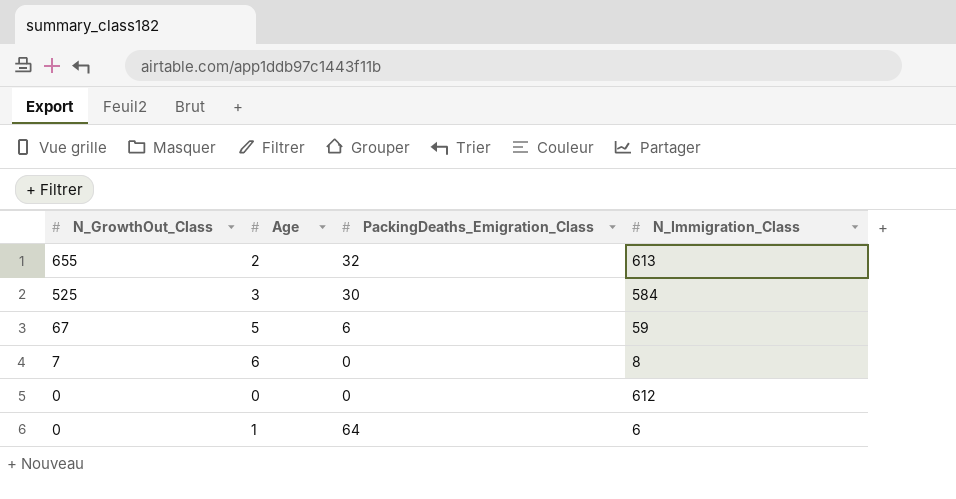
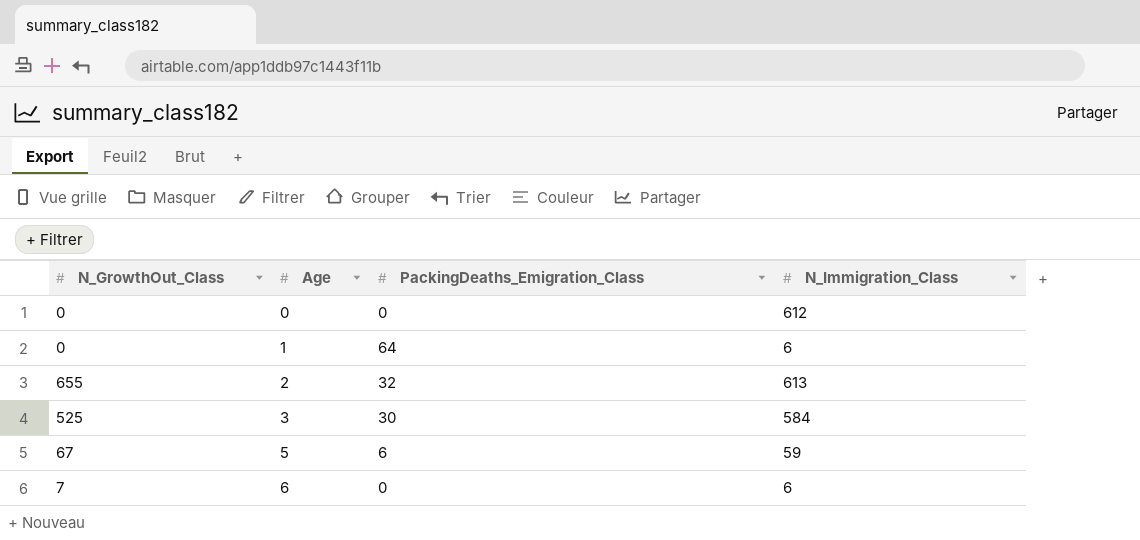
row order: N_GrowthOut_Class descending -> Age ascending
6 | N_Immigration_Class: 8 -> 6

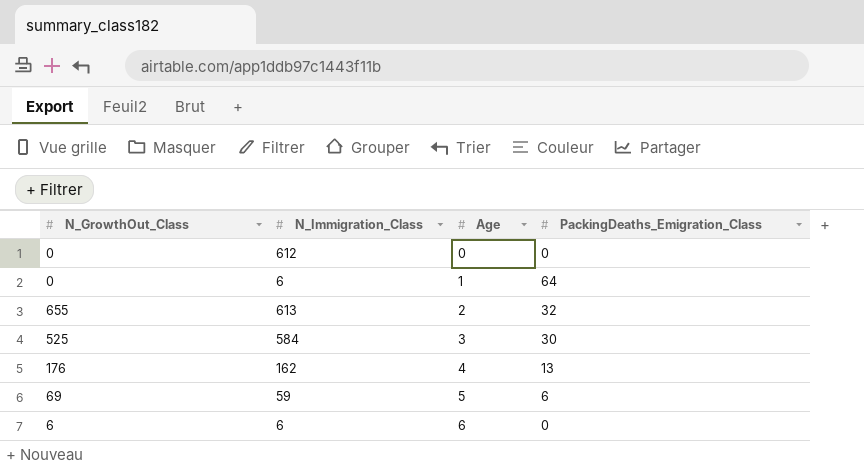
column N_Immigration_Class | position: 4 -> 2
row 4: none -> 176 | 162 | 13
5 | N_GrowthOut_Class: 67 -> 69
6 | N_GrowthOut_Class: 7 -> 6

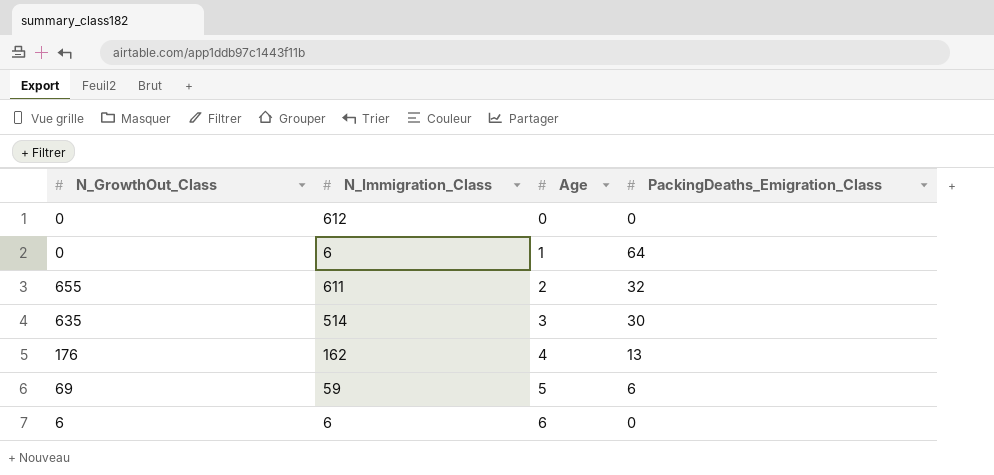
2 | N_Immigration_Class: 613 -> 611
3 | N_GrowthOut_Class: 525 -> 635
3 | N_Immigration_Class: 584 -> 514

